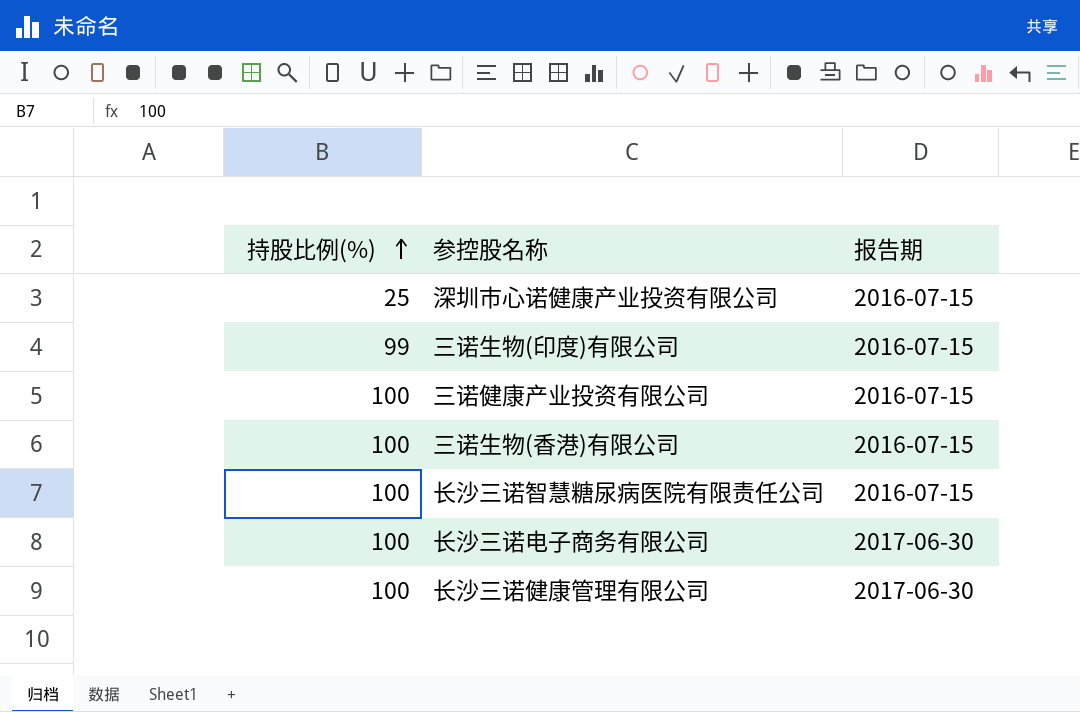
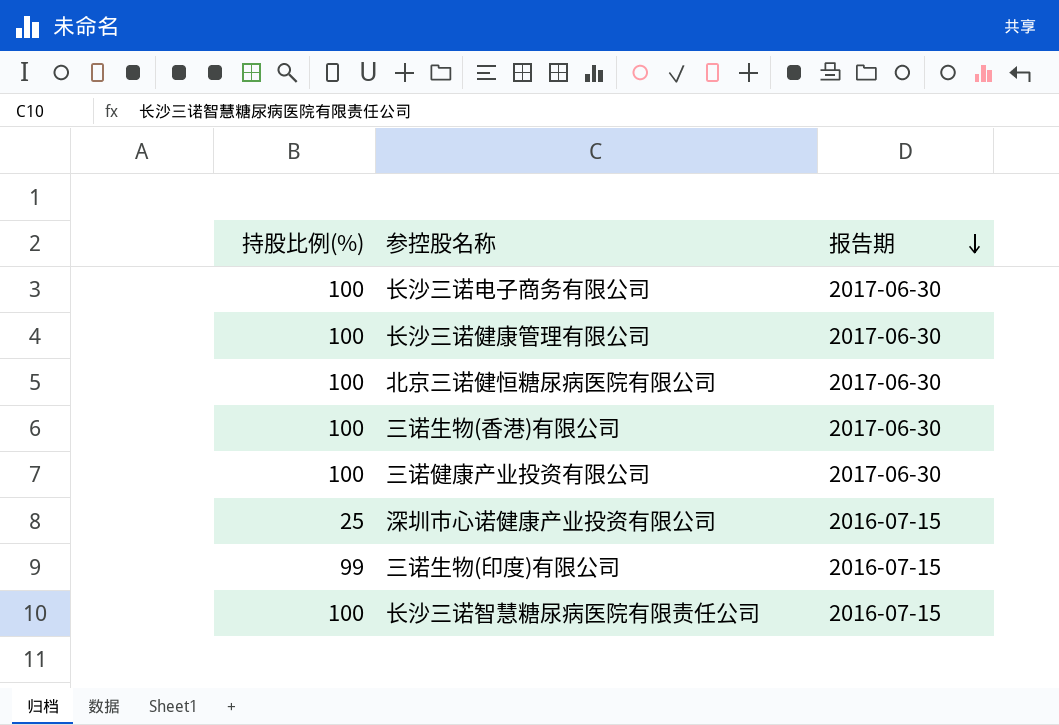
row order: 持股比例(%) ascending -> 报告期 descending
row 北京三诺健恒糖尿病医院有限公司: none -> 100 | 2017-06-30
三诺生物(香港)有限公司 | 报告期: 2016-07-15 -> 2017-06-30
三诺健康产业投资有限公司 | 报告期: 2016-07-15 -> 2017-06-30

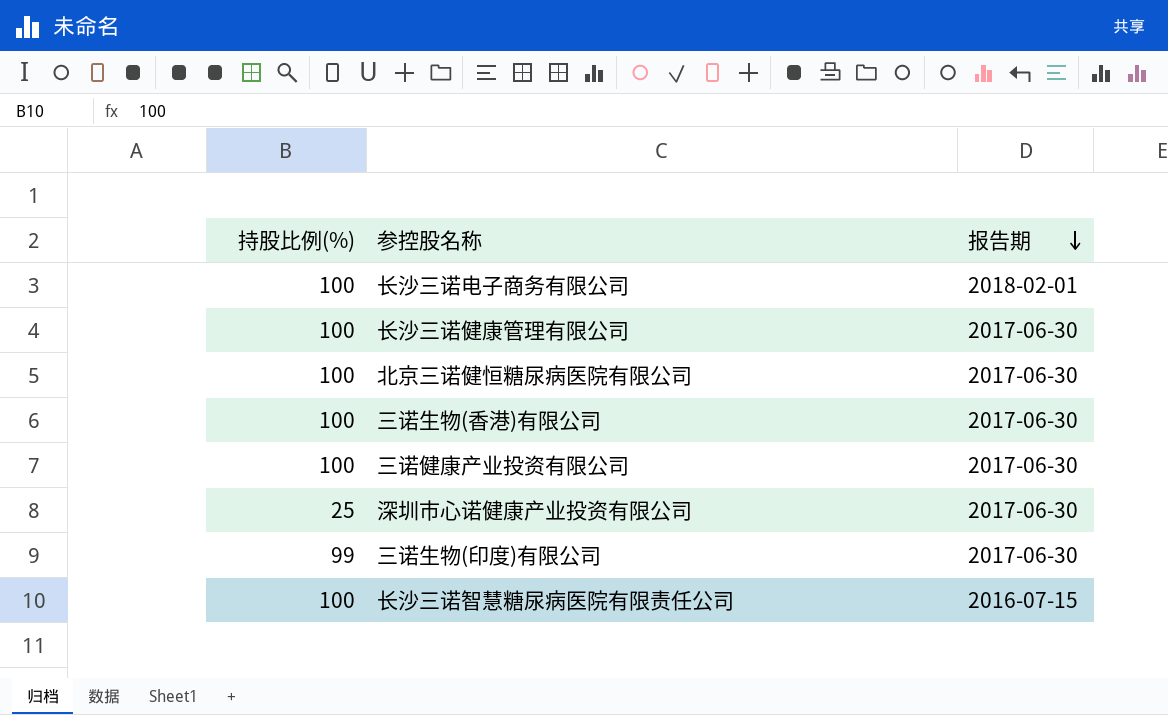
长沙三诺电子商务有限公司 | 报告期: 2017-06-30 -> 2018-02-01
深圳市心诺健康产业投资有限公司 | 报告期: 2016-07-15 -> 2017-06-30
三诺生物(印度)有限公司 | 报告期: 2016-07-15 -> 2017-06-30

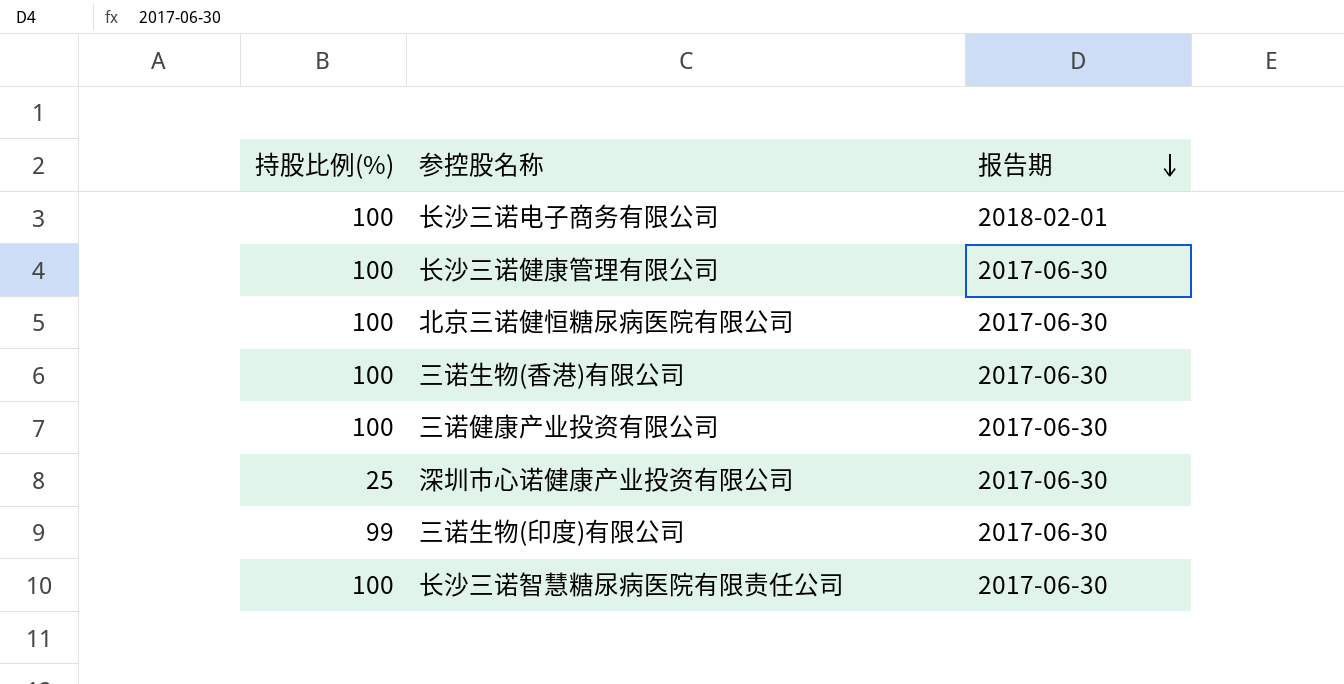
长沙三诺智慧糖尿病医院有限责任公司 | 报告期: 2016-07-15 -> 2017-06-30

